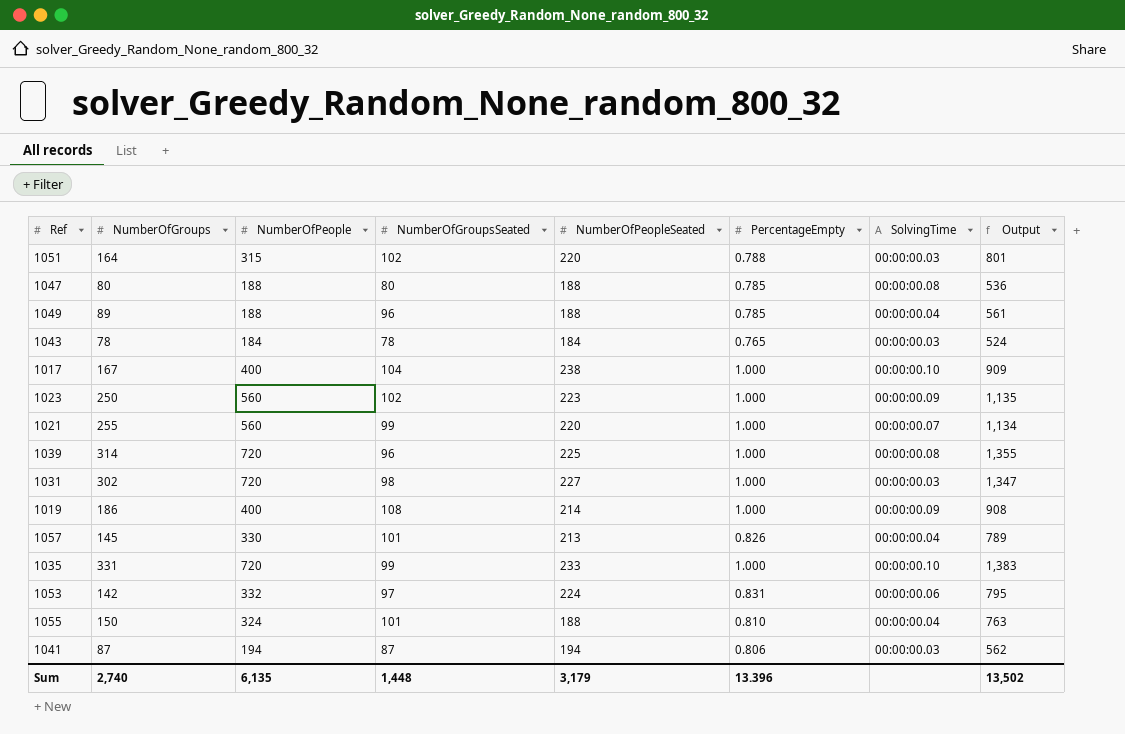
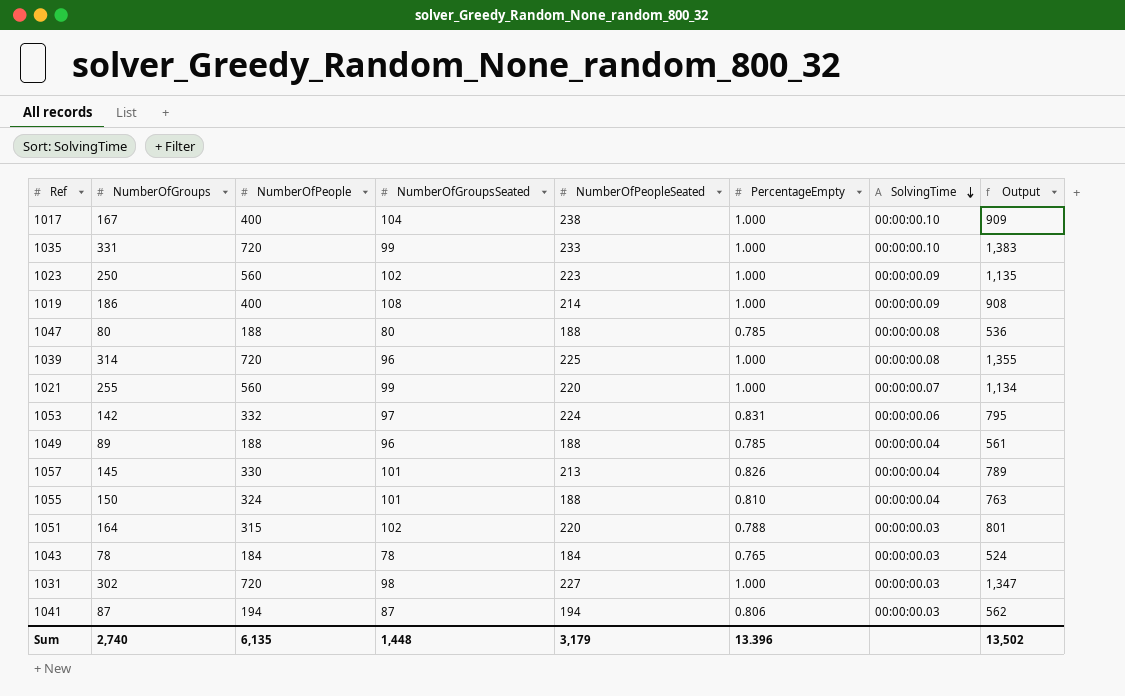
row order: none -> SolvingTime descending

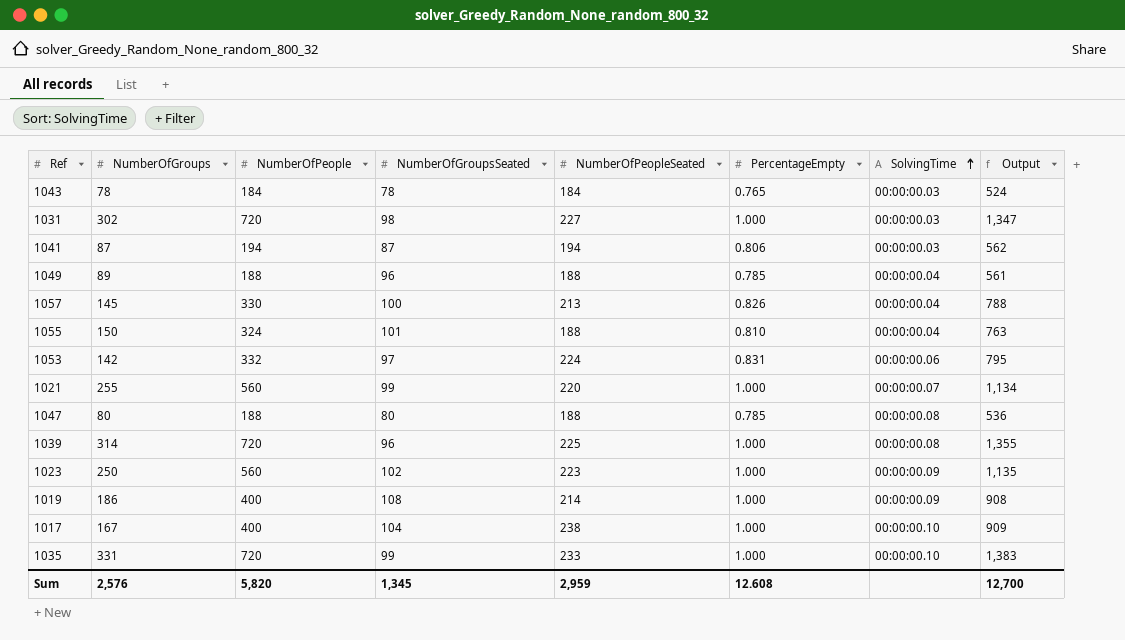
row order: SolvingTime descending -> SolvingTime ascending
row 1051: 164 | 315 | 102 | 220 | 0.788 | 00:00:00.03 | 801 -> none
1057 | NumberOfGroupsSeated: 101 -> 100
1057 | Output: 789 -> 788
Sum | NumberOfGroups: 2,740 -> 2,576
Sum | NumberOfPeople: 6,135 -> 5,820
Sum | NumberOfGroupsSeated: 1,448 -> 1,345
Sum | NumberOfPeopleSeated: 3,179 -> 2,959
Sum | PercentageEmpty: 13.396 -> 12.608
Sum | Output: 13,502 -> 12,700

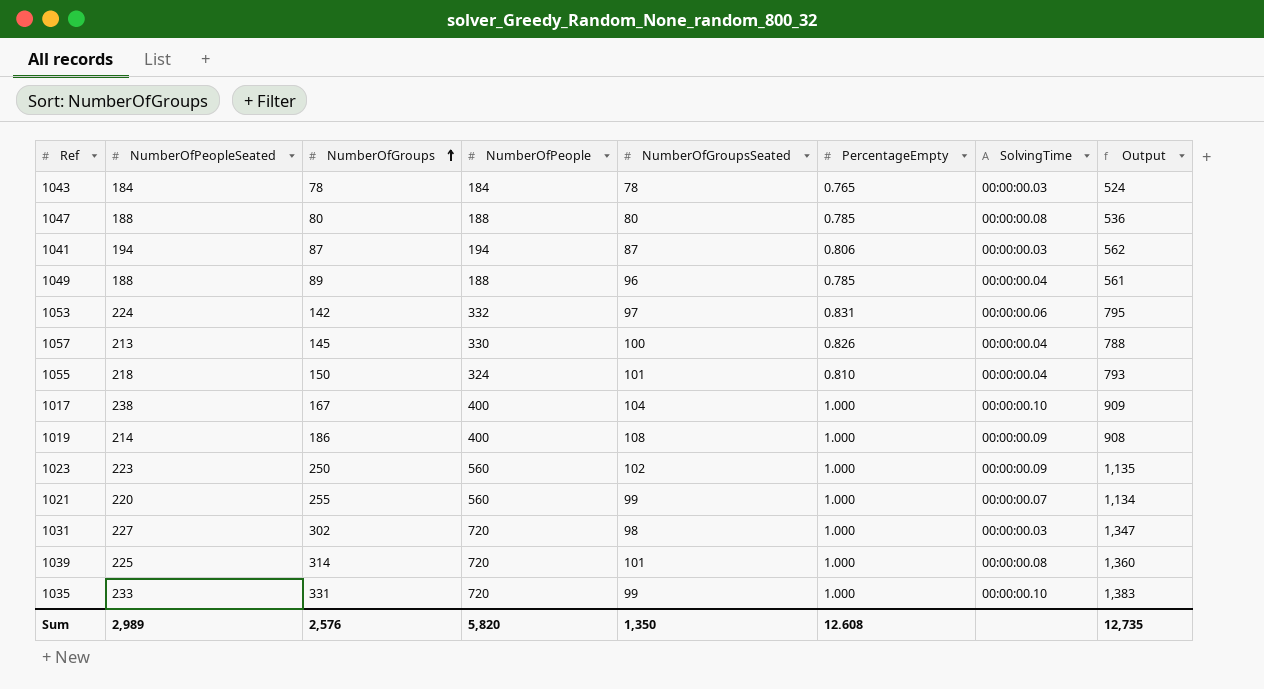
row order: SolvingTime ascending -> NumberOfGroups ascending
column NumberOfPeopleSeated | position: 5 -> 2
1055 | NumberOfPeopleSeated: 188 -> 218
1055 | Output: 763 -> 793
1039 | NumberOfGroupsSeated: 96 -> 101
1039 | Output: 1,355 -> 1,360
Sum | NumberOfPeopleSeated: 2,959 -> 2,989
Sum | NumberOfGroupsSeated: 1,345 -> 1,350
Sum | Output: 12,700 -> 12,735

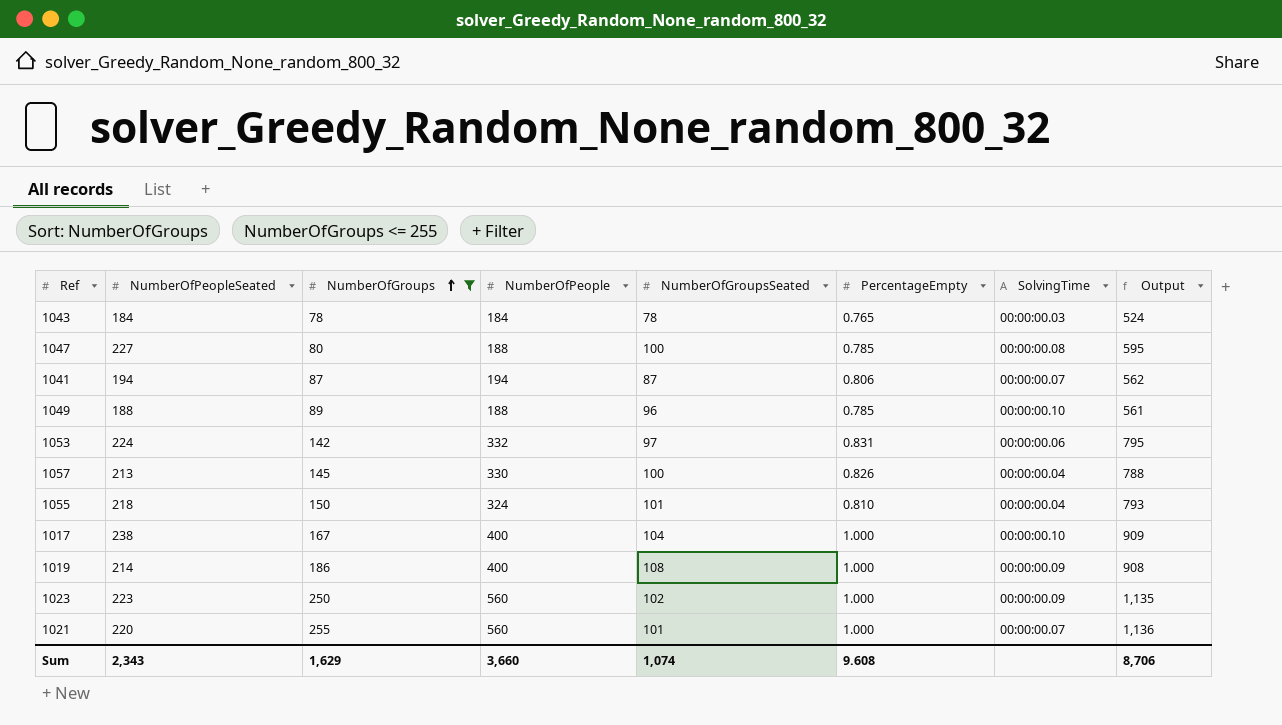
filter: none -> NumberOfGroups <= 255
1047 | NumberOfPeopleSeated: 188 -> 227
1047 | NumberOfGroupsSeated: 80 -> 100
1047 | Output: 536 -> 595
1041 | SolvingTime: 00:00:00.03 -> 00:00:00.07
1049 | SolvingTime: 00:00:00.04 -> 00:00:00.10
1021 | NumberOfGroupsSeated: 99 -> 101
1021 | Output: 1,134 -> 1,136
Sum | NumberOfPeopleSeated: 2,989 -> 2,343
Sum | NumberOfGroups: 2,576 -> 1,629
Sum | NumberOfPeople: 5,820 -> 3,660
Sum | NumberOfGroupsSeated: 1,350 -> 1,074
Sum | PercentageEmpty: 12.608 -> 9.608
Sum | Output: 12,735 -> 8,706

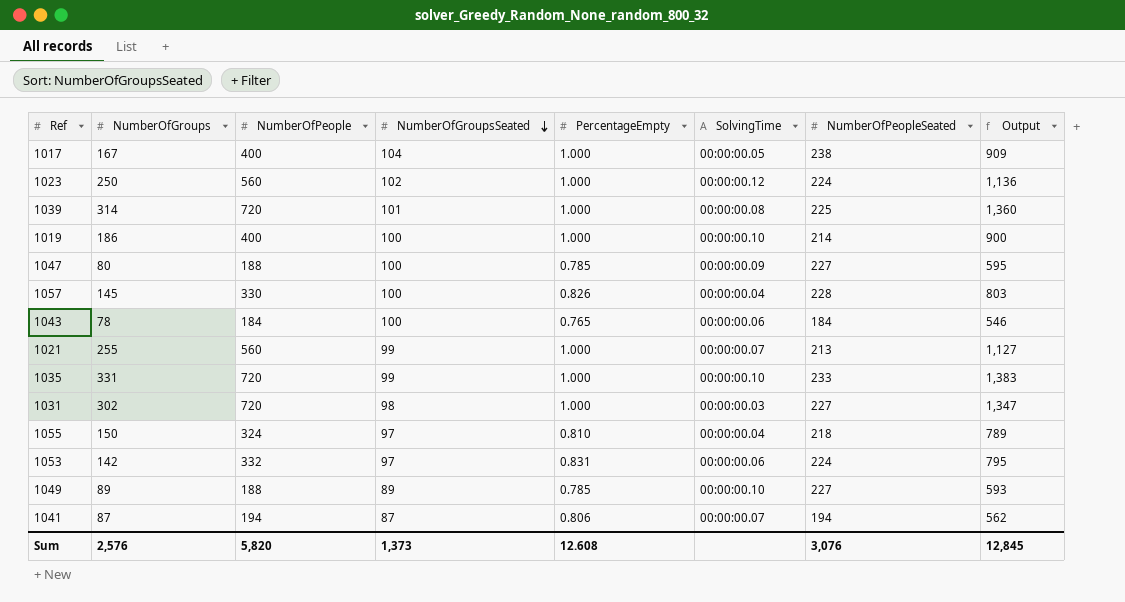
filter: NumberOfGroups <= 255 -> none
row order: NumberOfGroups ascending -> NumberOfGroupsSeated descending
column NumberOfPeopleSeated | position: 2 -> 7
1017 | SolvingTime: 00:00:00.10 -> 00:00:00.05
1023 | SolvingTime: 00:00:00.09 -> 00:00:00.12
1023 | NumberOfPeopleSeated: 223 -> 224
1023 | Output: 1,135 -> 1,136
1019 | NumberOfGroupsSeated: 108 -> 100
1019 | SolvingTime: 00:00:00.09 -> 00:00:00.10
1019 | Output: 908 -> 900
1047 | SolvingTime: 00:00:00.08 -> 00:00:00.09
1057 | NumberOfPeopleSeated: 213 -> 228
1057 | Output: 788 -> 803
1043 | NumberOfGroupsSeated: 78 -> 100
1043 | SolvingTime: 00:00:00.03 -> 00:00:00.06
1043 | Output: 524 -> 546
1021 | NumberOfGroupsSeated: 101 -> 99
1021 | NumberOfPeopleSeated: 220 -> 213
1021 | Output: 1,136 -> 1,127
1055 | NumberOfGroupsSeated: 101 -> 97
1055 | Output: 793 -> 789
1049 | NumberOfGroupsSeated: 96 -> 89
1049 | NumberOfPeopleSeated: 188 -> 227
1049 | Output: 561 -> 593
Sum | NumberOfGroups: 1,629 -> 2,576
Sum | NumberOfPeople: 3,660 -> 5,820
Sum | NumberOfGroupsSeated: 1,074 -> 1,373
Sum | PercentageEmpty: 9.608 -> 12.608
Sum | NumberOfPeopleSeated: 2,343 -> 3,076
Sum | Output: 8,706 -> 12,845

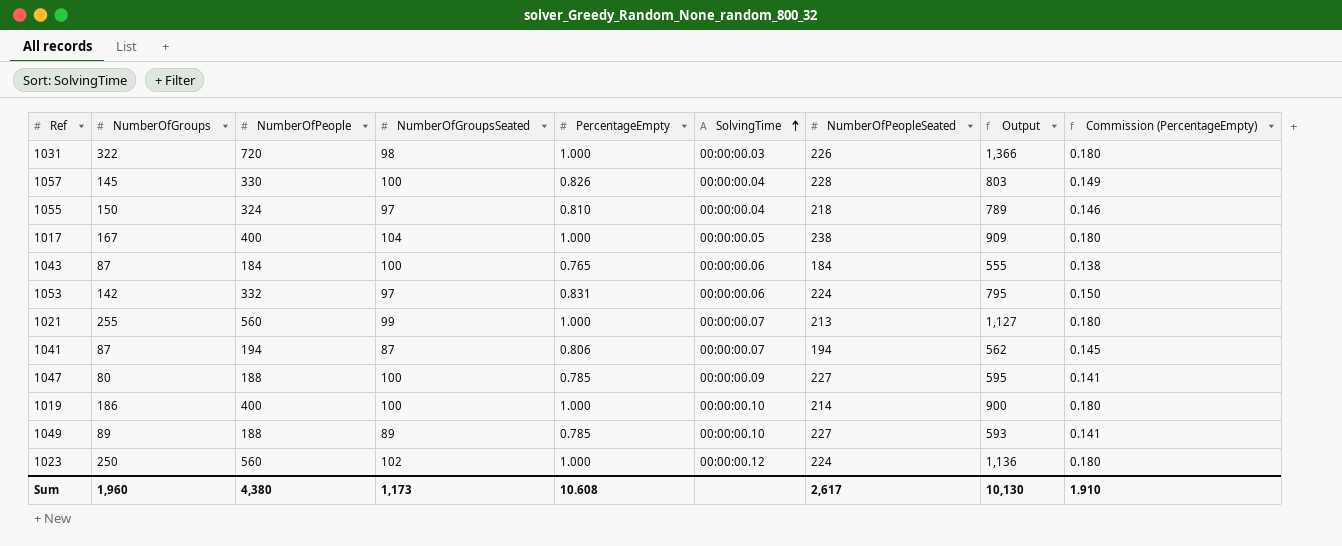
row order: NumberOfGroupsSeated descending -> SolvingTime ascending
column Commission (PercentageEmpty) | formula: none -> [PercentageEmpty] * 0.18
row 1039: 314 | 720 | 101 | 1.000 | 00:00:00.08 | 225 | 1,360 -> none
row 1035: 331 | 720 | 99 | 1.000 | 00:00:00.10 | 233 | 1,383 -> none
1031 | NumberOfGroups: 302 -> 322
1031 | NumberOfPeopleSeated: 227 -> 226
1031 | Output: 1,347 -> 1,366
1043 | NumberOfGroups: 78 -> 87
1043 | Output: 546 -> 555
Sum | NumberOfGroups: 2,576 -> 1,960
Sum | NumberOfPeople: 5,820 -> 4,380
Sum | NumberOfGroupsSeated: 1,373 -> 1,173
Sum | PercentageEmpty: 12.608 -> 10.608
Sum | NumberOfPeopleSeated: 3,076 -> 2,617
Sum | Output: 12,845 -> 10,130

